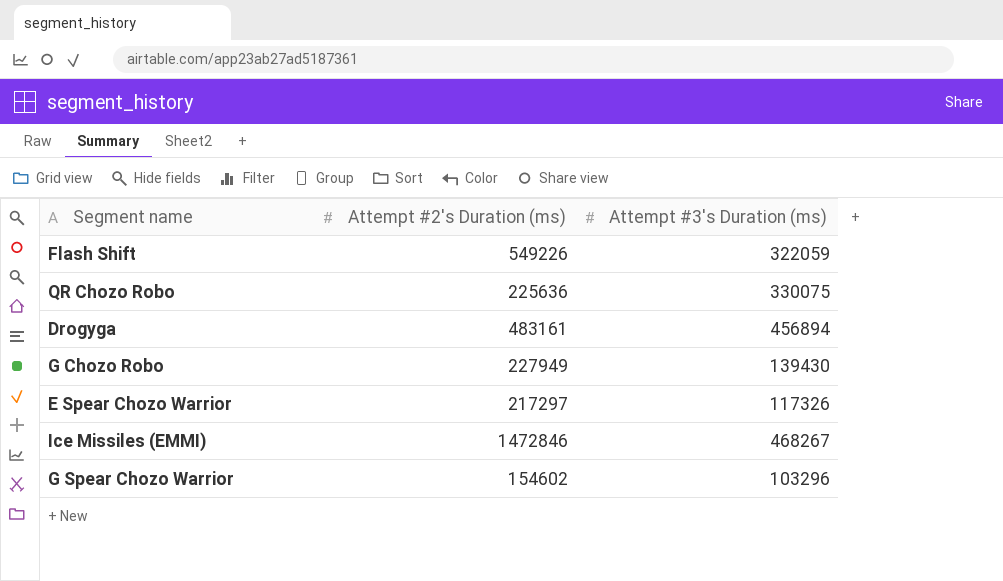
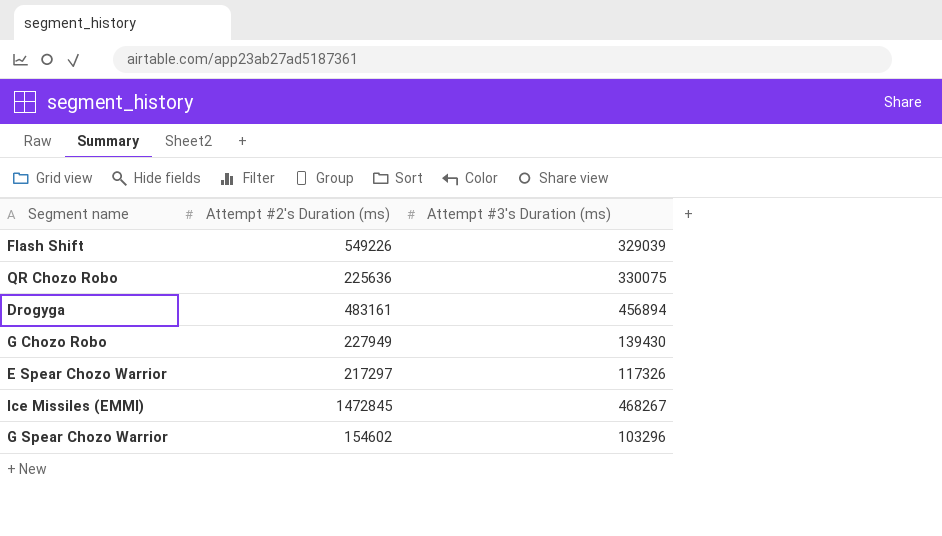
Flash Shift | Attempt #3's Duration (ms): 322059 -> 329039
Ice Missiles (EMMI) | Attempt #2's Duration (ms): 1472846 -> 1472845

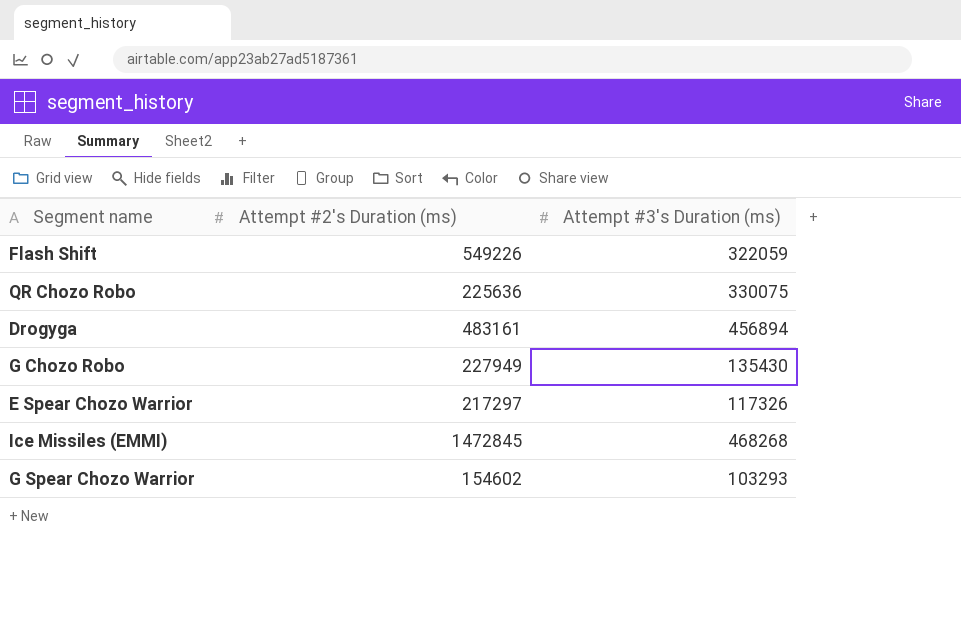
Flash Shift | Attempt #3's Duration (ms): 329039 -> 322059
G Chozo Robo | Attempt #3's Duration (ms): 139430 -> 135430
Ice Missiles (EMMI) | Attempt #3's Duration (ms): 468267 -> 468268
G Spear Chozo Warrior | Attempt #3's Duration (ms): 103296 -> 103293

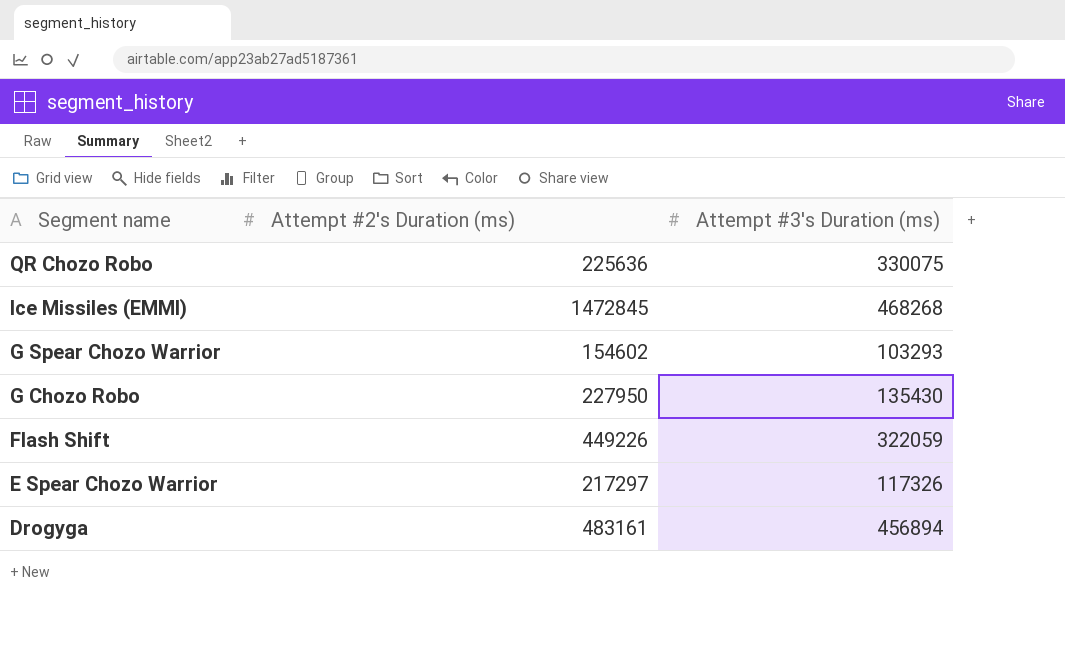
row order: none -> Segment name descending
G Chozo Robo | Attempt #2's Duration (ms): 227949 -> 227950
Flash Shift | Attempt #2's Duration (ms): 549226 -> 449226

